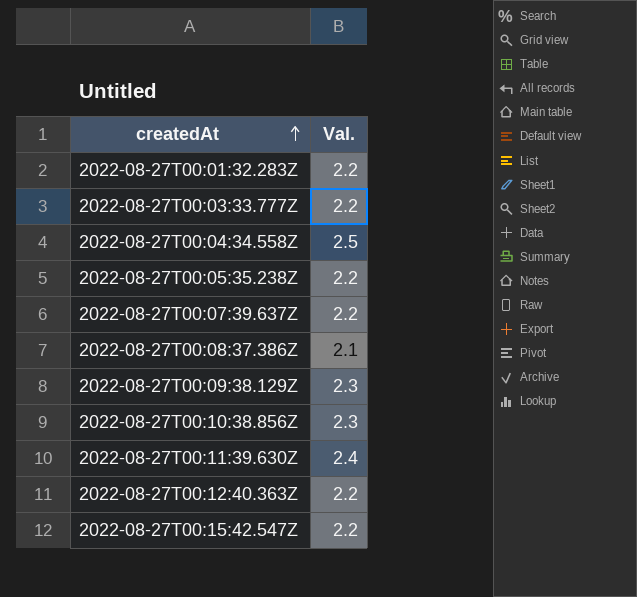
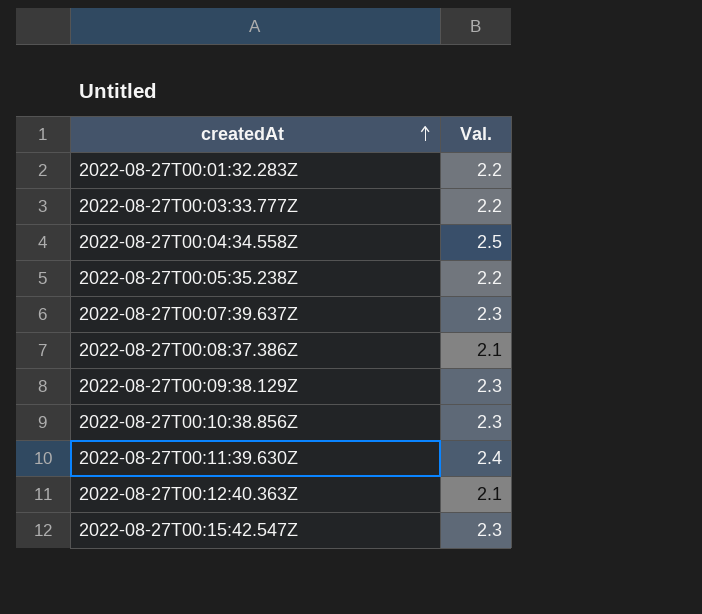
2022-08-27T00:07:39.637Z | Val.: 2.2 -> 2.3
2022-08-27T00:12:40.363Z | Val.: 2.2 -> 2.1
2022-08-27T00:15:42.547Z | Val.: 2.2 -> 2.3

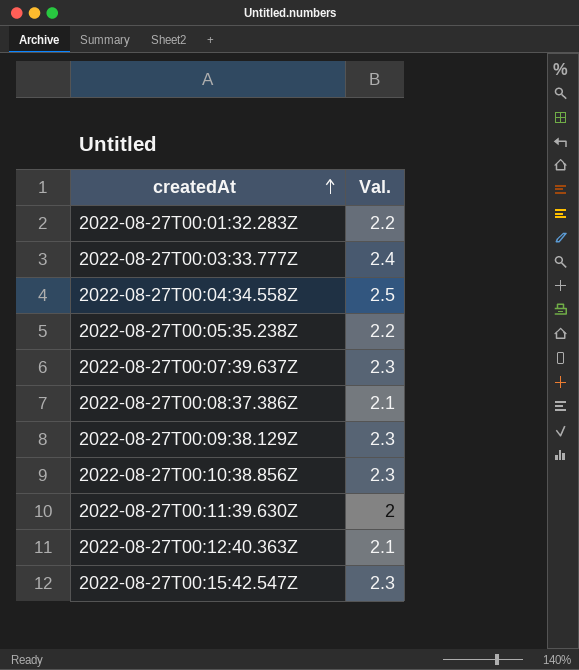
2022-08-27T00:03:33.777Z | Val.: 2.2 -> 2.4
2022-08-27T00:11:39.630Z | Val.: 2.4 -> 2

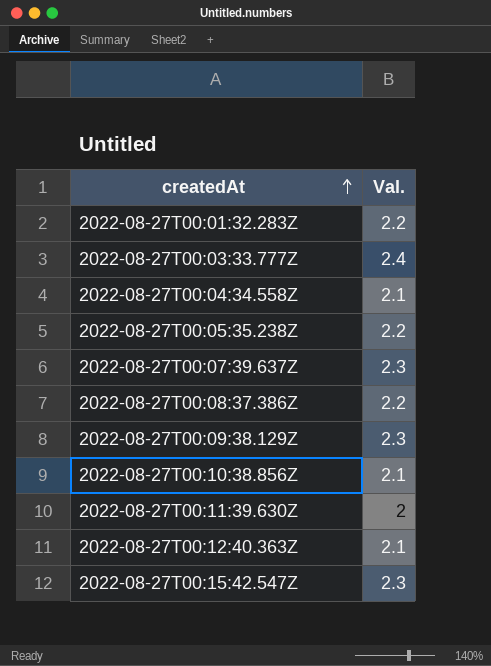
2022-08-27T00:04:34.558Z | Val.: 2.5 -> 2.1
2022-08-27T00:08:37.386Z | Val.: 2.1 -> 2.2
2022-08-27T00:10:38.856Z | Val.: 2.3 -> 2.1

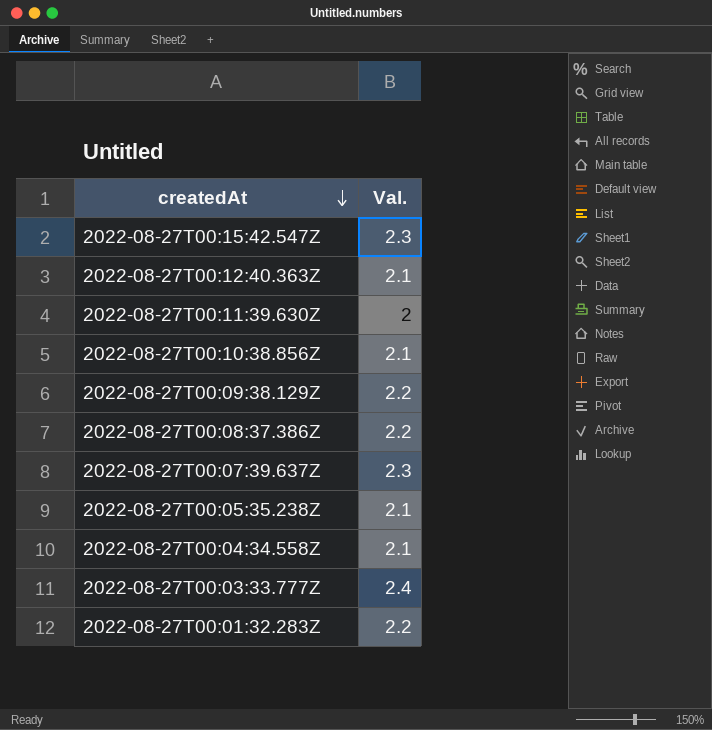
row order: createdAt ascending -> createdAt descending
2022-08-27T00:09:38.129Z | Val.: 2.3 -> 2.2
2022-08-27T00:05:35.238Z | Val.: 2.2 -> 2.1

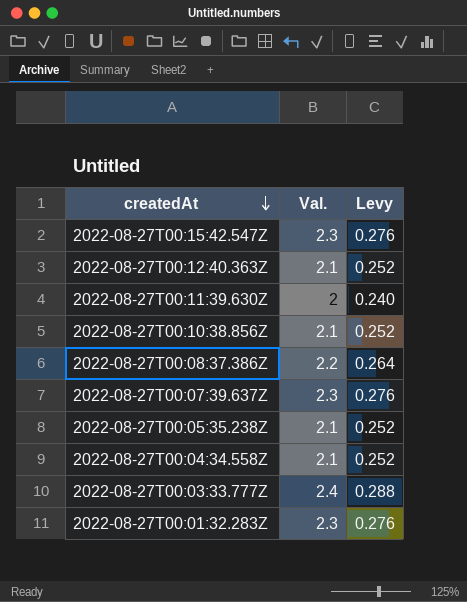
column Levy | formula: none -> [Val.] * 0.12
row 2022-08-27T00:09:38.129Z: 2.2 -> none
2022-08-27T00:01:32.283Z | Val.: 2.2 -> 2.3

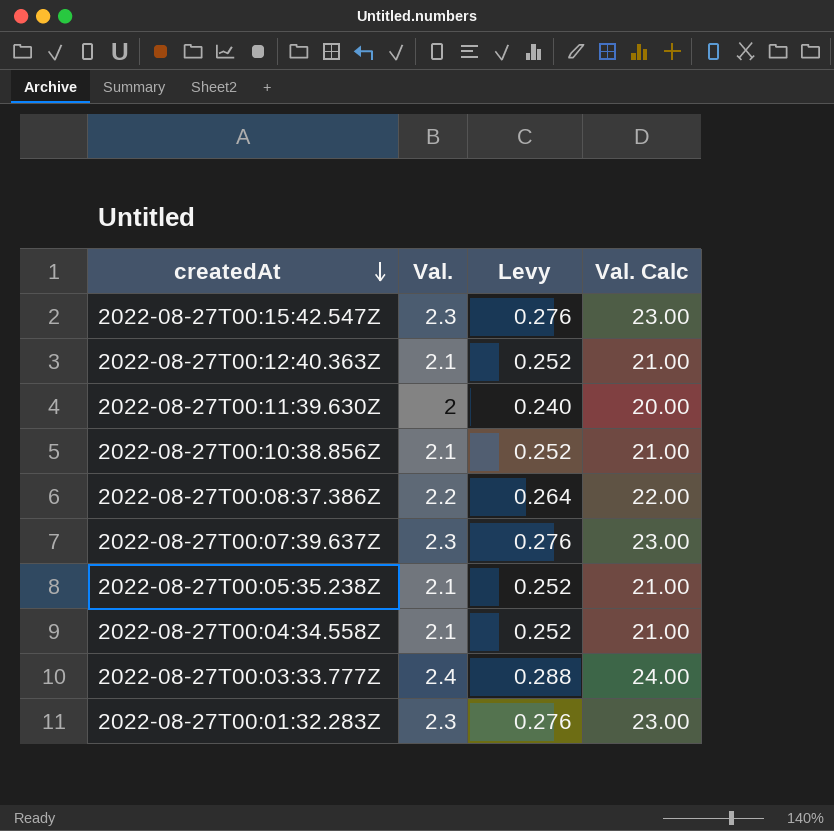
column Val. Calc | formula: none -> [Val.] * 10

